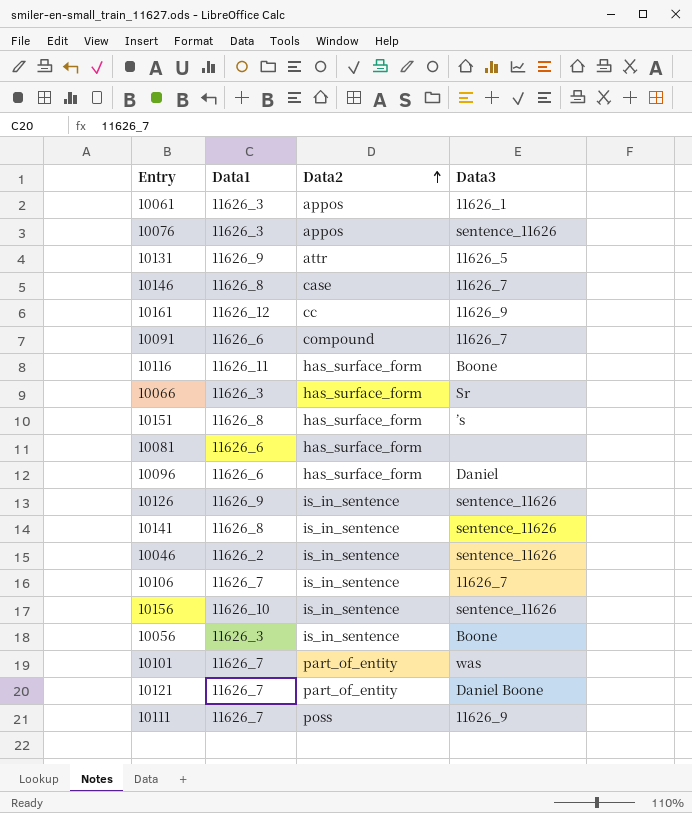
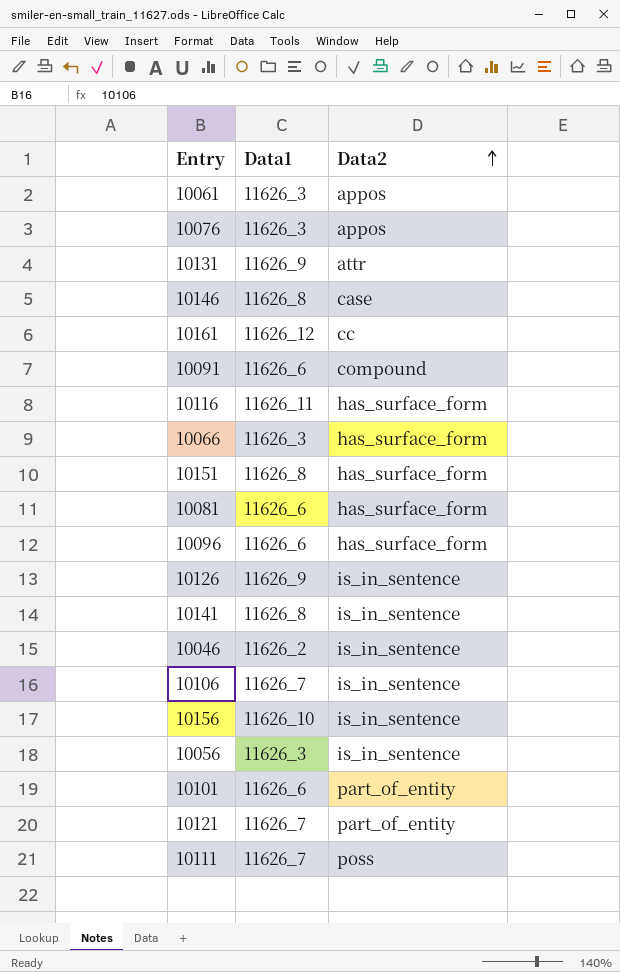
column Data3 | position: 4 -> none
10101 | Data1: 11626_7 -> 11626_6

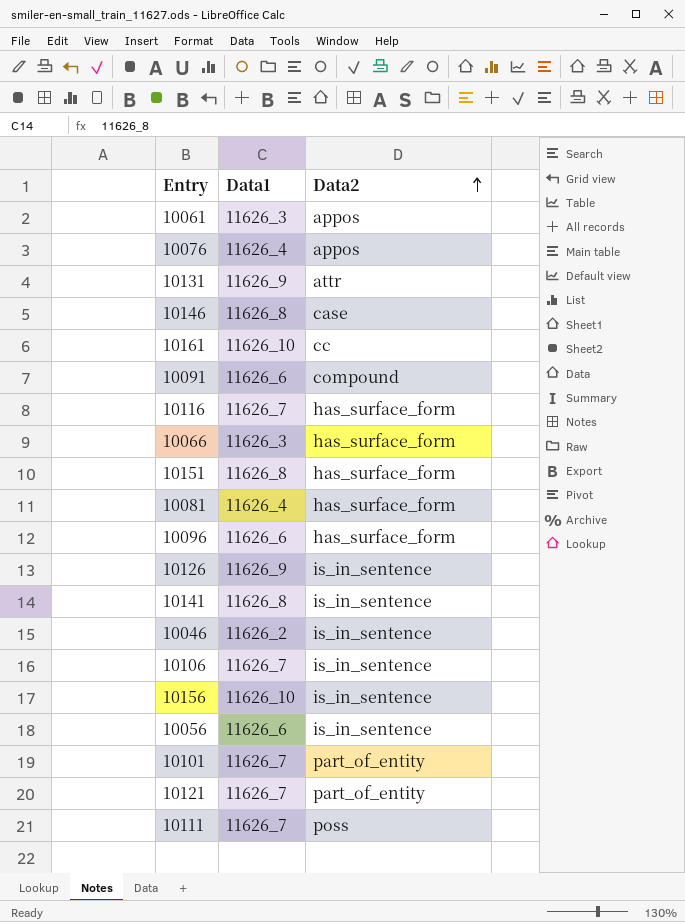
10076 | Data1: 11626_3 -> 11626_4
10161 | Data1: 11626_12 -> 11626_10
10116 | Data1: 11626_11 -> 11626_7
10081 | Data1: 11626_6 -> 11626_4
10056 | Data1: 11626_3 -> 11626_6
10101 | Data1: 11626_6 -> 11626_7

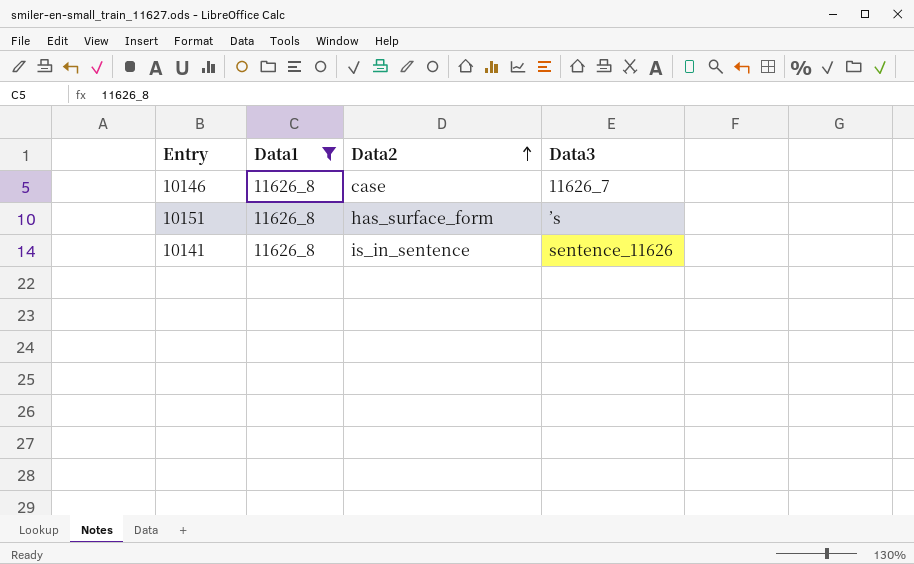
filter: none -> Data1 = 11626_8
column Data3 | position: none -> 4

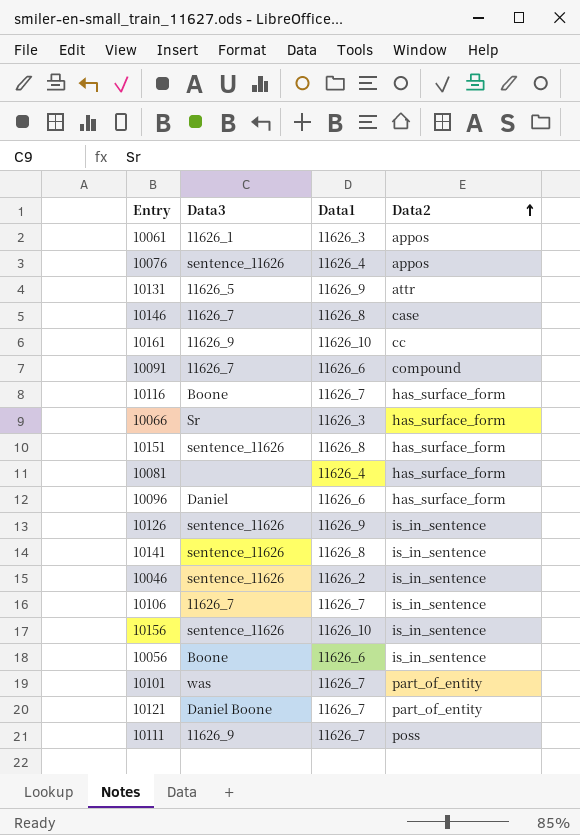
filter: Data1 = 11626_8 -> none
column Data3 | position: 4 -> 2
10151 | Data3: ’s -> sentence_11626

